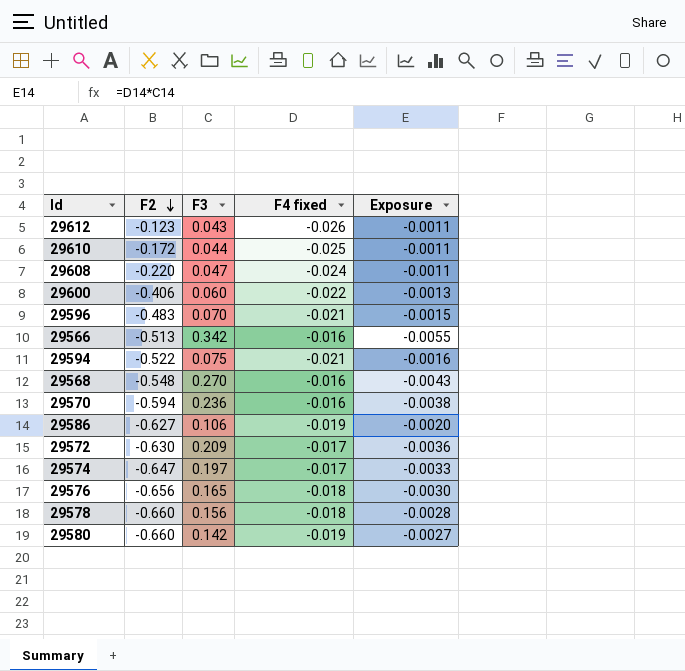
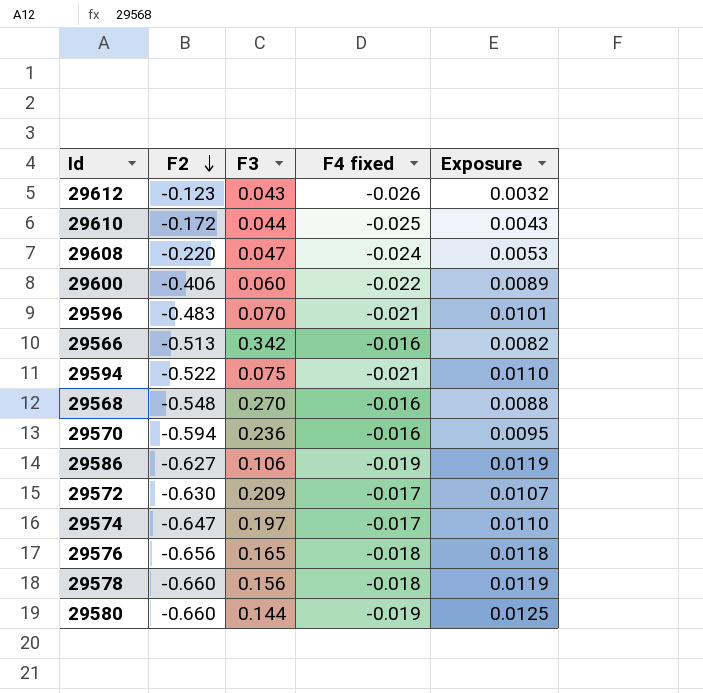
column Exposure | formula: [F3] * [F4 fixed] -> [F2] * [F4 fixed]
29580 | F3: 0.142 -> 0.144

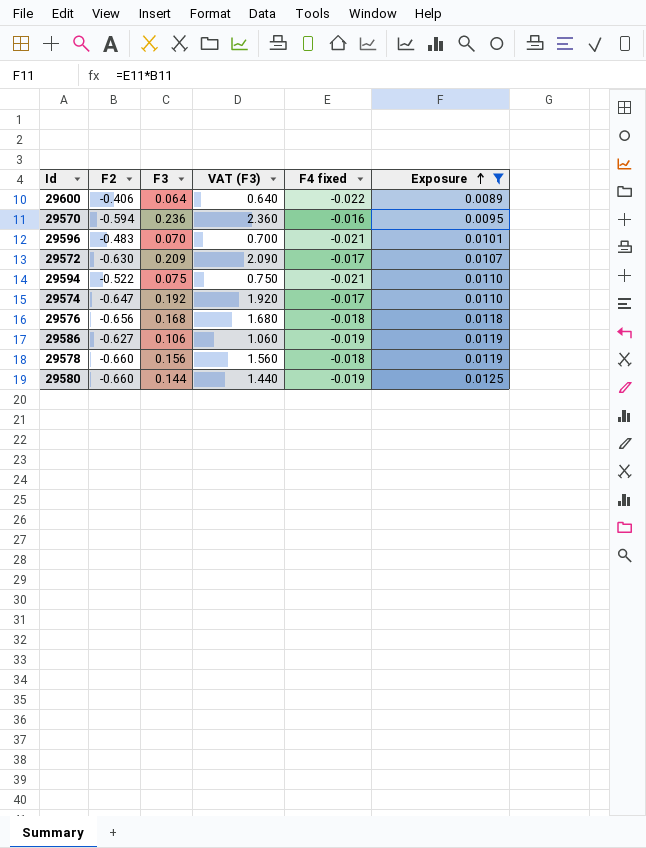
filter: none -> Exposure >= 0.0089
row order: F2 descending -> Exposure ascending
column VAT (F3) | formula: none -> [F3] * 10
29600 | F3: 0.060 -> 0.064
29574 | F3: 0.197 -> 0.192
29576 | F3: 0.165 -> 0.168

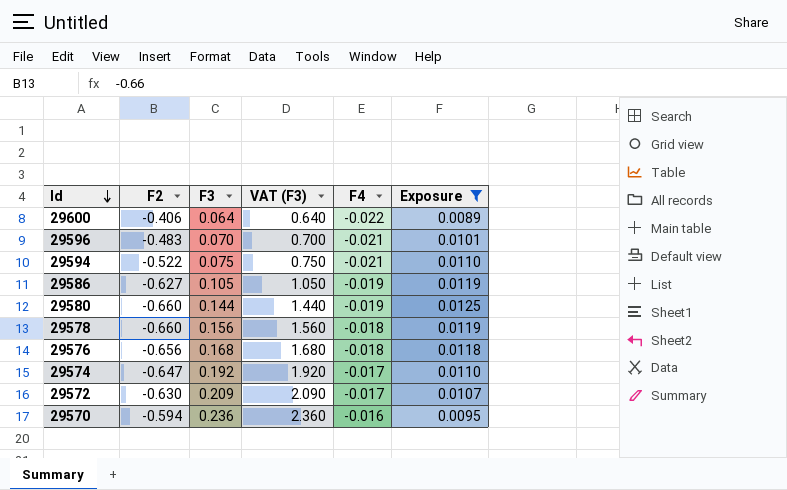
row order: Exposure ascending -> Id descending
column name: F4 fixed -> F4
29586 | F3: 0.106 -> 0.105
29586 | VAT (F3): 1.060 -> 1.050

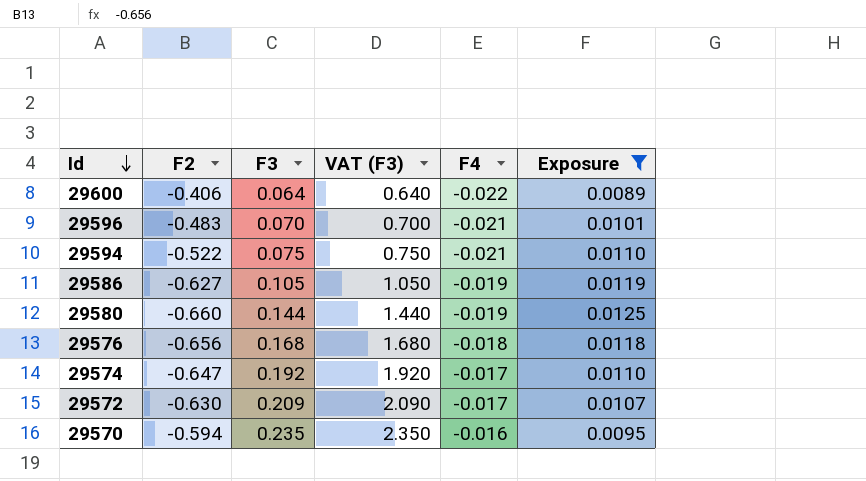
row 29578: -0.660 | 0.156 | 1.560 | -0.018 | 0.0119 -> none
29570 | F3: 0.236 -> 0.235
29570 | VAT (F3): 2.360 -> 2.350

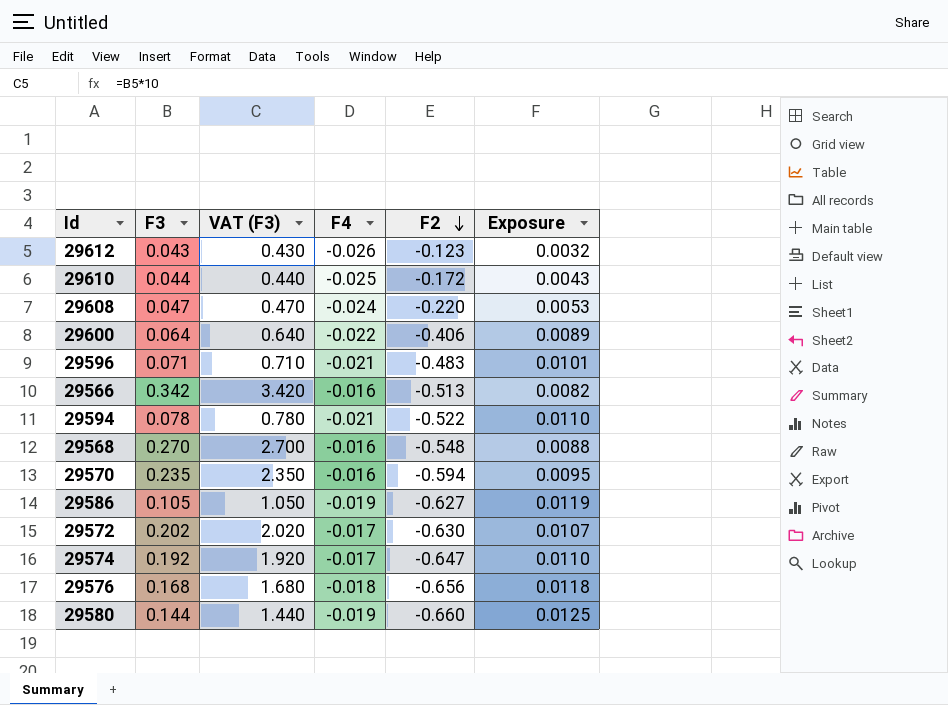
filter: Exposure >= 0.0089 -> none
row order: Id descending -> F2 descending
column F2 | position: 2 -> 5
29596 | F3: 0.070 -> 0.071
29596 | VAT (F3): 0.700 -> 0.710
29594 | F3: 0.075 -> 0.078
29594 | VAT (F3): 0.750 -> 0.780
29572 | F3: 0.209 -> 0.202
29572 | VAT (F3): 2.090 -> 2.020

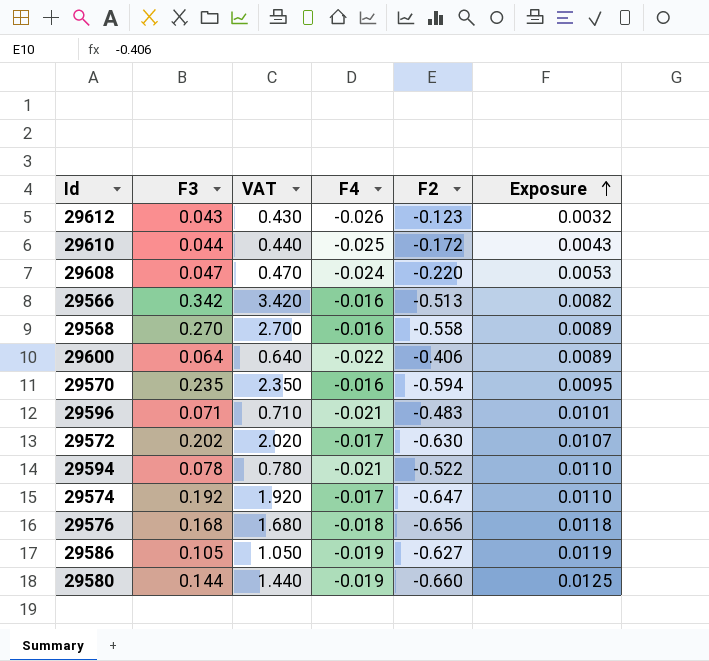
row order: F2 descending -> Exposure ascending
column name: VAT (F3) -> VAT
29568 | F2: -0.548 -> -0.558
29568 | Exposure: 0.0088 -> 0.0089

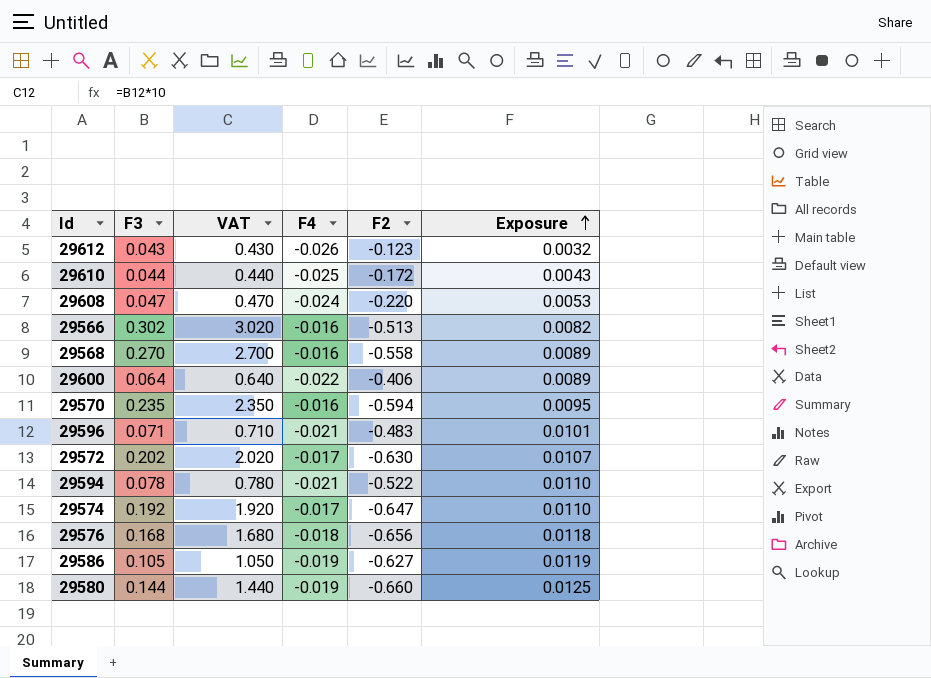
29566 | F3: 0.342 -> 0.302
29566 | VAT: 3.420 -> 3.020

